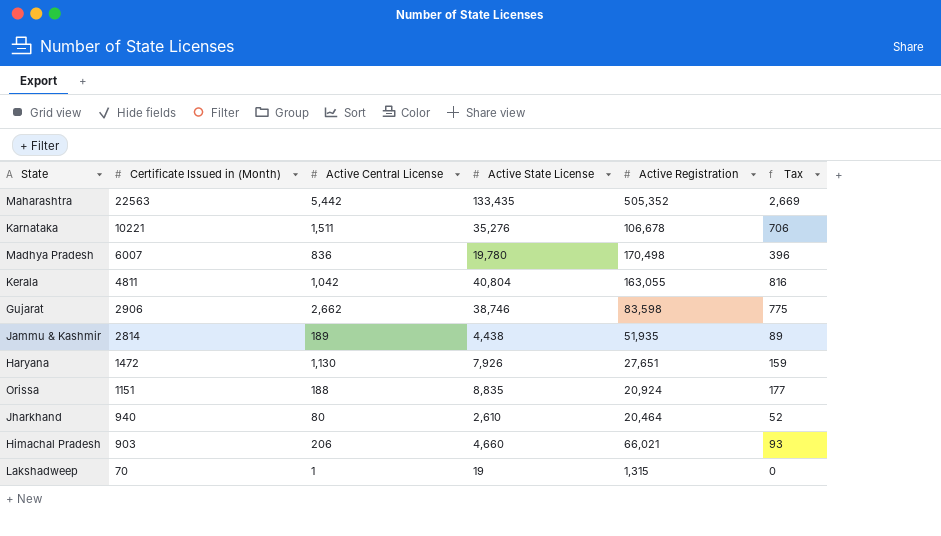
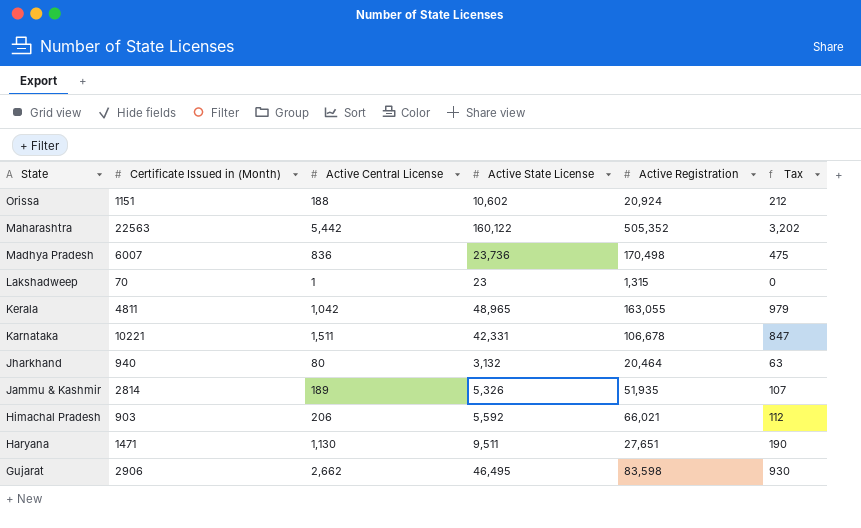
row order: Certificate Issued in (Month) descending -> State descending
Orissa | Active State License: 8,835 -> 10,602
Orissa | Tax: 177 -> 212
Maharashtra | Active State License: 133,435 -> 160,122
Maharashtra | Tax: 2,669 -> 3,202
Madhya Pradesh | Active State License: 19,780 -> 23,736
Madhya Pradesh | Tax: 396 -> 475
Lakshadweep | Active State License: 19 -> 23
Kerala | Active State License: 40,804 -> 48,965
Kerala | Tax: 816 -> 979
Karnataka | Active State License: 35,276 -> 42,331
Karnataka | Tax: 706 -> 847
Jharkhand | Active State License: 2,610 -> 3,132
Jharkhand | Tax: 52 -> 63
Jammu & Kashmir | Active State License: 4,438 -> 5,326
Jammu & Kashmir | Tax: 89 -> 107
Himachal Pradesh | Active State License: 4,660 -> 5,592
Himachal Pradesh | Tax: 93 -> 112
Haryana | Certificate Issued in (Month): 1472 -> 1471
Haryana | Active State License: 7,926 -> 9,511
Haryana | Tax: 159 -> 190
Gujarat | Active State License: 38,746 -> 46,495
Gujarat | Tax: 775 -> 930

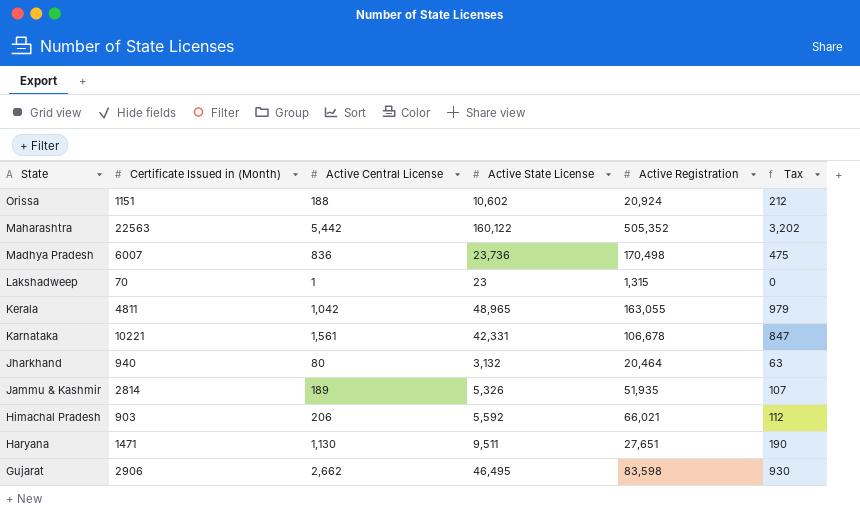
Karnataka | Active Central License: 1,511 -> 1,561

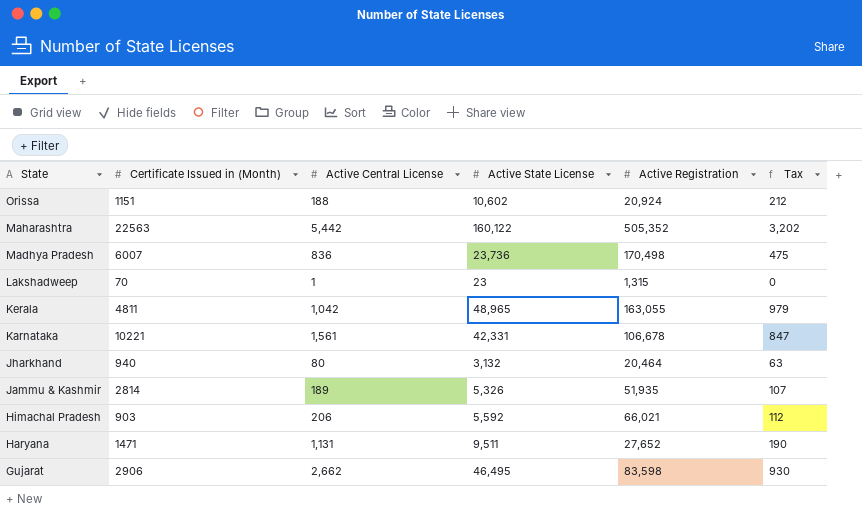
Haryana | Active Central License: 1,130 -> 1,131
Haryana | Active Registration: 27,651 -> 27,652

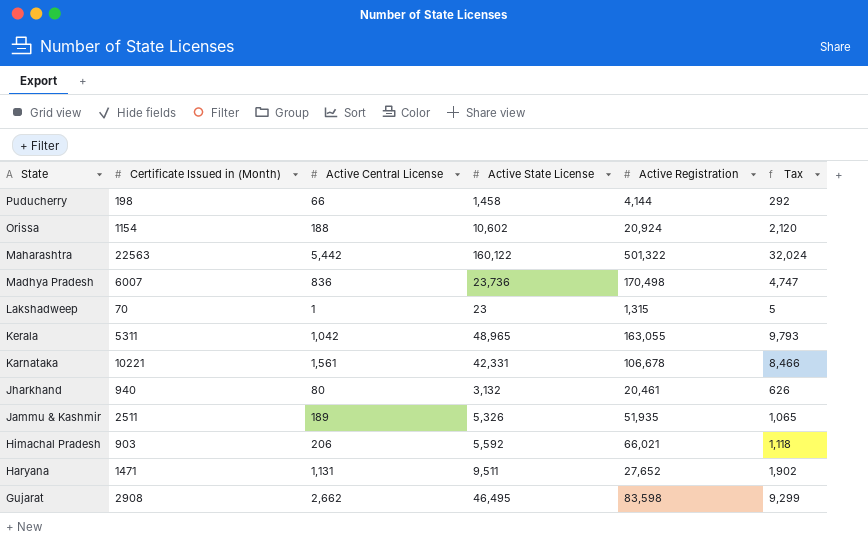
column Tax | formula: [Active State License] * 0.02 -> [Active State License] * 0.2
row Puducherry: none -> 198 | 66 | 1,458 | 4,144 | 292
Orissa | Certificate Issued in (Month): 1151 -> 1154
Maharashtra | Active Registration: 505,352 -> 501,322
Kerala | Certificate Issued in (Month): 4811 -> 5311
Jharkhand | Active Registration: 20,464 -> 20,461
Jammu & Kashmir | Certificate Issued in (Month): 2814 -> 2511
Gujarat | Certificate Issued in (Month): 2906 -> 2908

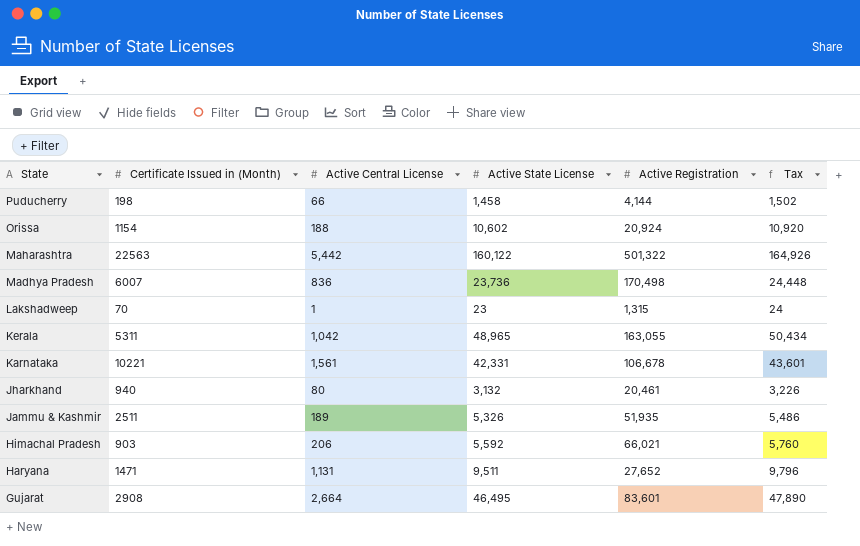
column Tax | formula: [Active State License] * 0.2 -> [Active State License] * 1.03
Gujarat | Active Central License: 2,662 -> 2,664
Gujarat | Active Registration: 83,598 -> 83,601

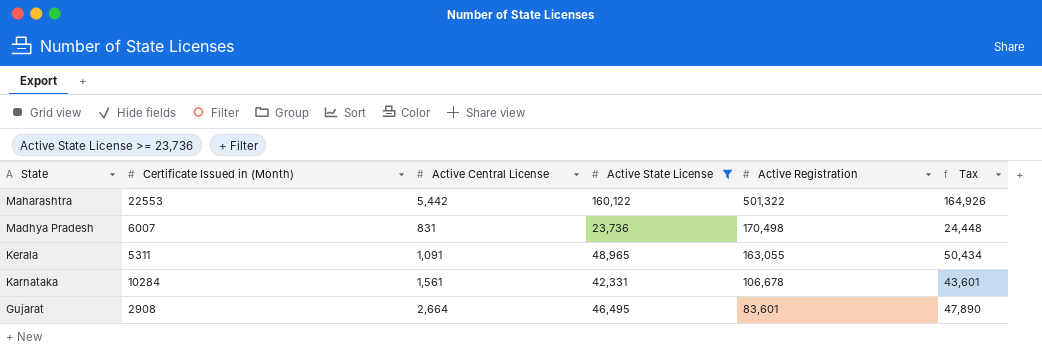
filter: none -> Active State License >= 23,736
Maharashtra | Certificate Issued in (Month): 22563 -> 22553
Madhya Pradesh | Active Central License: 836 -> 831
Kerala | Active Central License: 1,042 -> 1,091
Karnataka | Certificate Issued in (Month): 10221 -> 10284

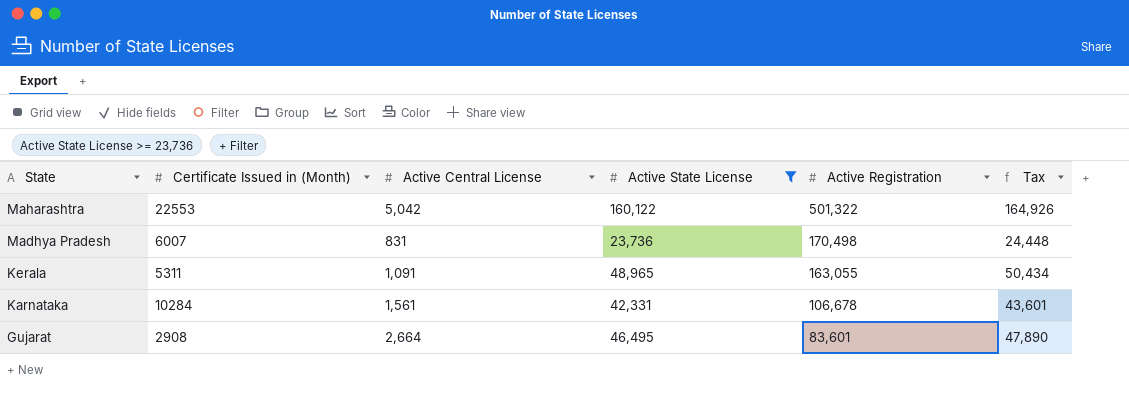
Maharashtra | Active Central License: 5,442 -> 5,042

